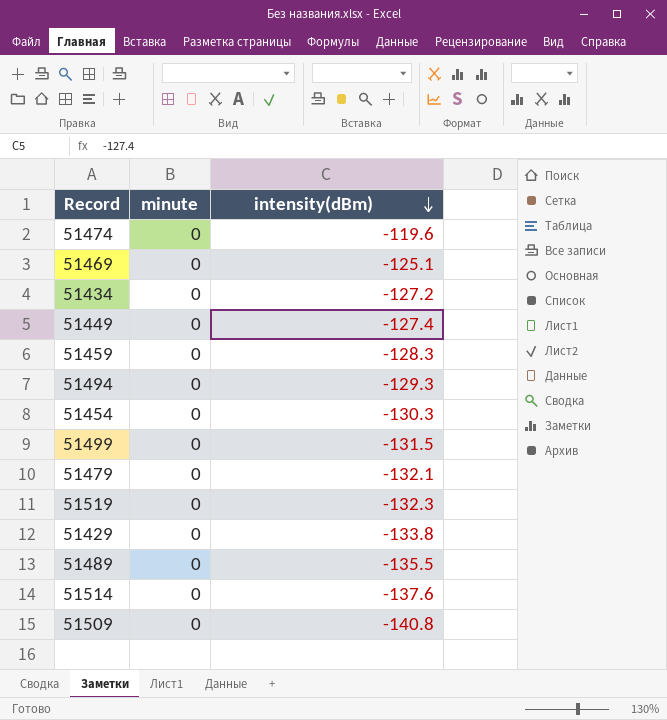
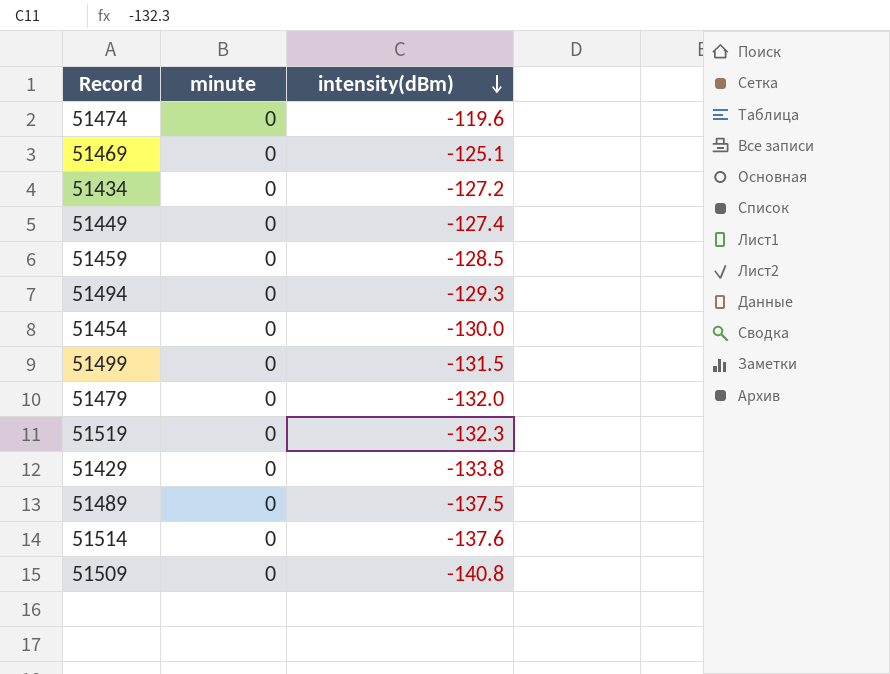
51459 | intensity(dBm): -128.3 -> -128.5
51454 | intensity(dBm): -130.3 -> -130.0
51479 | intensity(dBm): -132.1 -> -132.0
51489 | intensity(dBm): -135.5 -> -137.5

